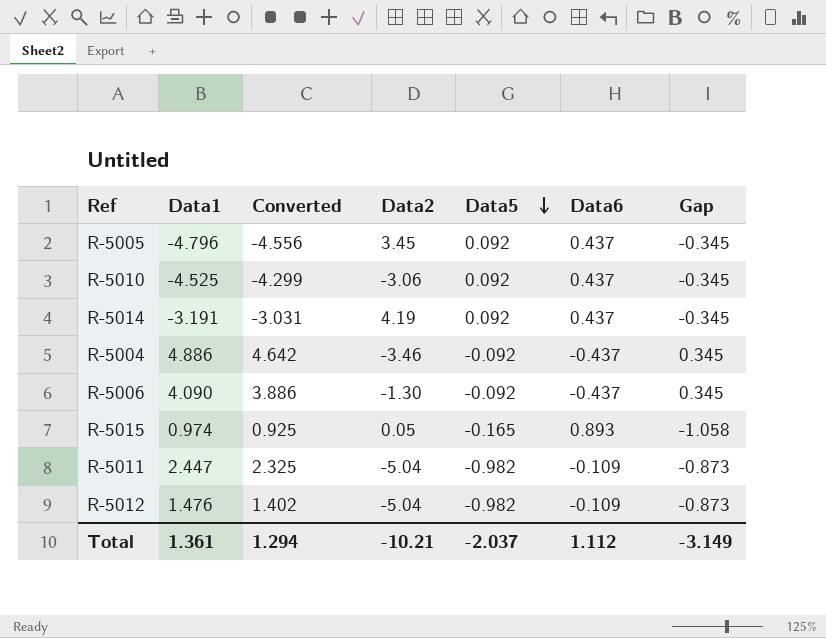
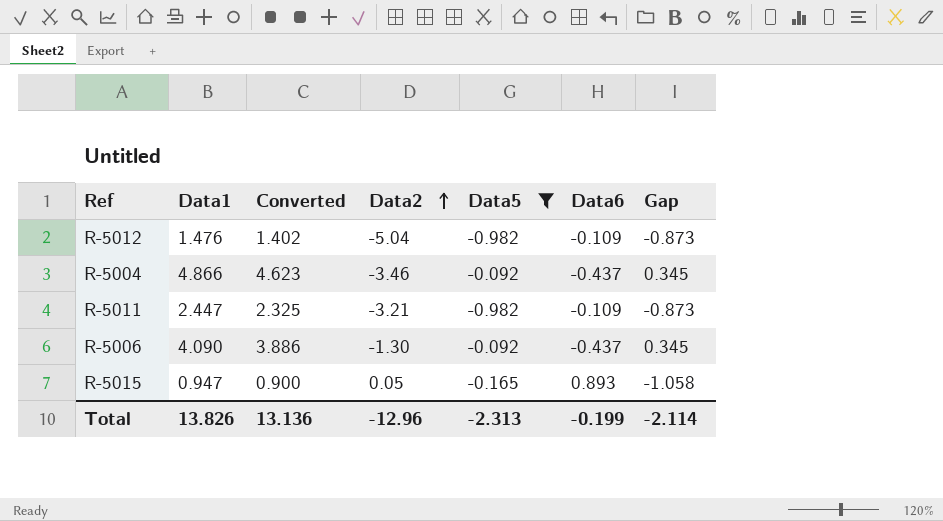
filter: none -> Data5 != 0.092
row order: Data5 descending -> Data2 ascending
R-5004 | Data1: 4.886 -> 4.866
R-5004 | Converted: 4.642 -> 4.623
R-5011 | Data2: -5.04 -> -3.21
R-5015 | Data1: 0.974 -> 0.947
R-5015 | Converted: 0.925 -> 0.900
Total | Data1: 1.361 -> 13.826
Total | Converted: 1.294 -> 13.136
Total | Data2: -10.21 -> -12.96
Total | Data5: -2.037 -> -2.313
Total | Data6: 1.112 -> -0.199
Total | Gap: -3.149 -> -2.114

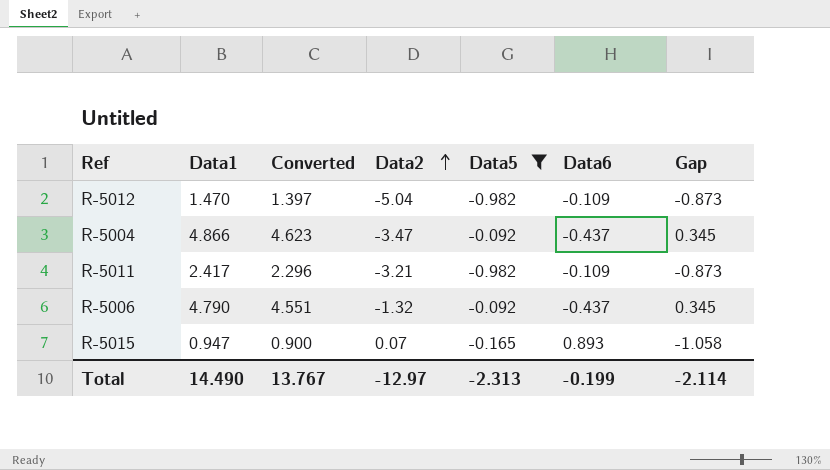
R-5012 | Data1: 1.476 -> 1.470
R-5012 | Converted: 1.402 -> 1.397
R-5004 | Data2: -3.46 -> -3.47
R-5011 | Data1: 2.447 -> 2.417
R-5011 | Converted: 2.325 -> 2.296
R-5006 | Data1: 4.090 -> 4.790
R-5006 | Converted: 3.886 -> 4.551
R-5006 | Data2: -1.30 -> -1.32
R-5015 | Data2: 0.05 -> 0.07
Total | Data1: 13.826 -> 14.490
Total | Converted: 13.136 -> 13.767
Total | Data2: -12.96 -> -12.97

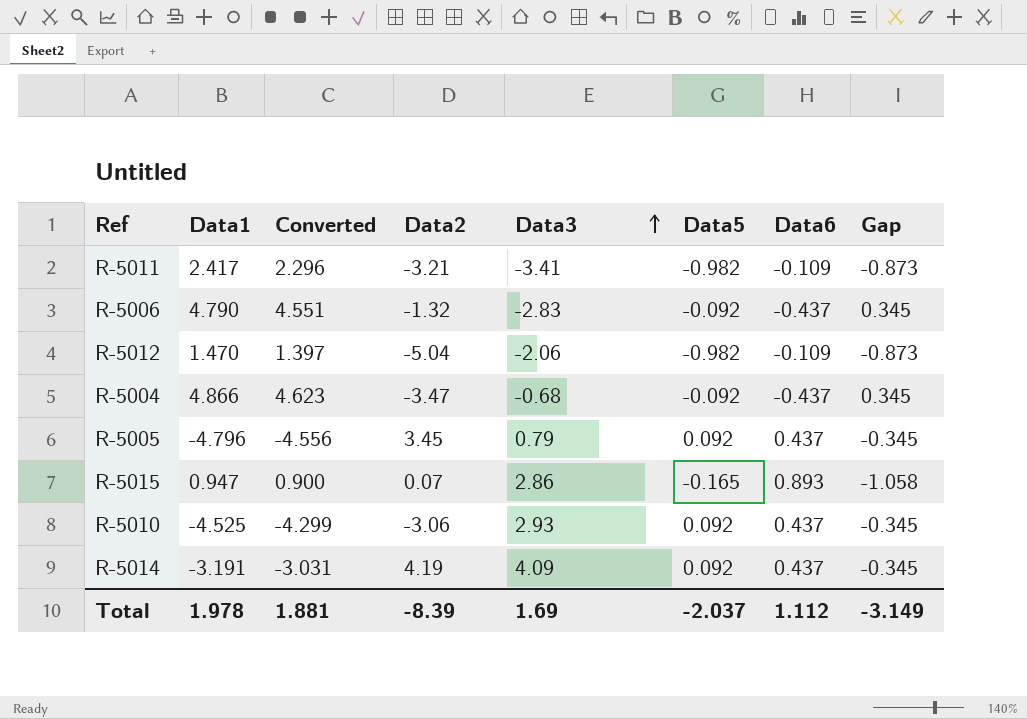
filter: Data5 != 0.092 -> none
row order: Data2 ascending -> Data3 ascending
column Data3 | position: none -> 5
Total | Data1: 14.490 -> 1.978
Total | Converted: 13.767 -> 1.881
Total | Data2: -12.97 -> -8.39
Total | Data5: -2.313 -> -2.037
Total | Data6: -0.199 -> 1.112
Total | Gap: -2.114 -> -3.149

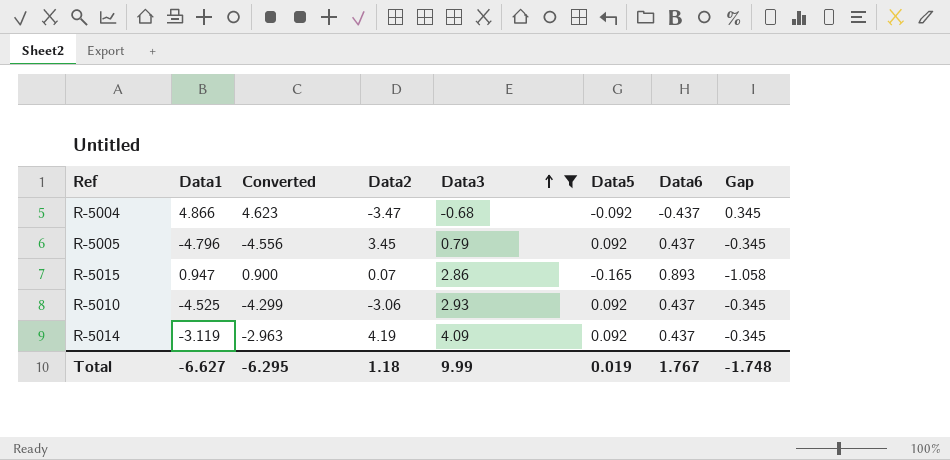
filter: none -> Data3 >= -0.68
R-5014 | Data1: -3.191 -> -3.119
R-5014 | Converted: -3.031 -> -2.963
Total | Data1: 1.978 -> -6.627
Total | Converted: 1.881 -> -6.295
Total | Data2: -8.39 -> 1.18
Total | Data3: 1.69 -> 9.99
Total | Data5: -2.037 -> 0.019
Total | Data6: 1.112 -> 1.767
Total | Gap: -3.149 -> -1.748

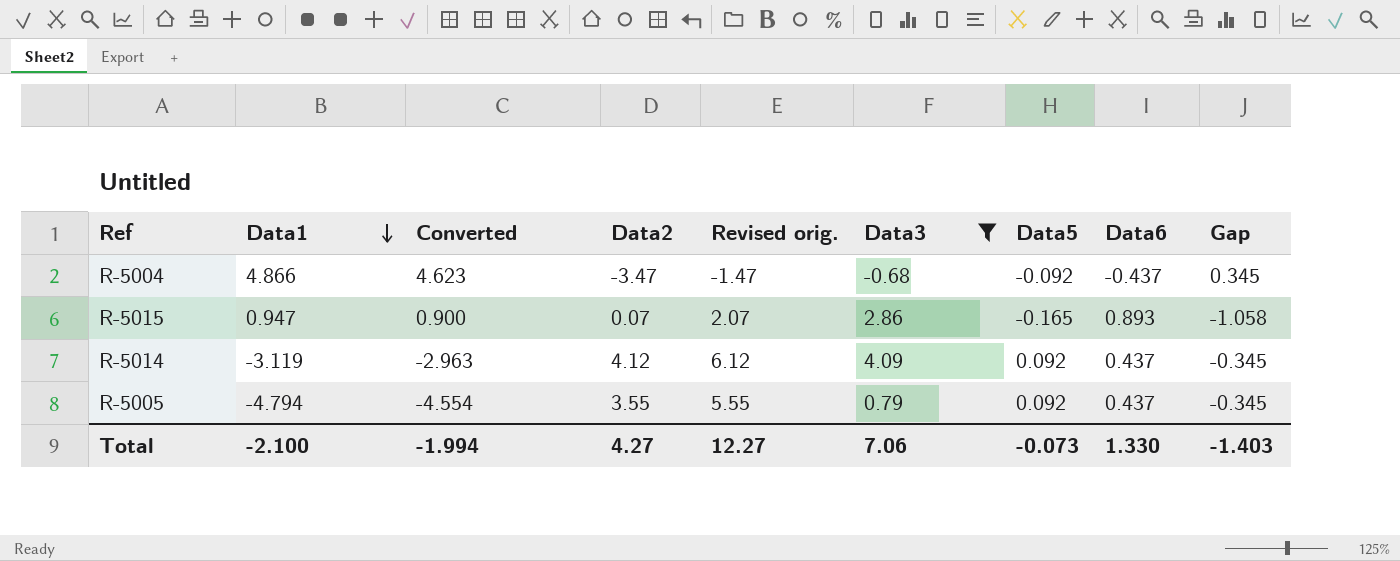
row order: Data3 ascending -> Data1 descending
column Revised orig. | formula: none -> [Data2] + 2
row R-5010: -4.525 | -4.299 | -3.06 | 2.93 | 0.092 | 0.437 | -0.345 -> none
R-5014 | Data2: 4.19 -> 4.12
R-5005 | Data1: -4.796 -> -4.794
R-5005 | Converted: -4.556 -> -4.554
R-5005 | Data2: 3.45 -> 3.55
Total | Data1: -6.627 -> -2.100
Total | Converted: -6.295 -> -1.994
Total | Data2: 1.18 -> 4.27
Total | Data3: 9.99 -> 7.06
Total | Data5: 0.019 -> -0.073
Total | Data6: 1.767 -> 1.330
Total | Gap: -1.748 -> -1.403

